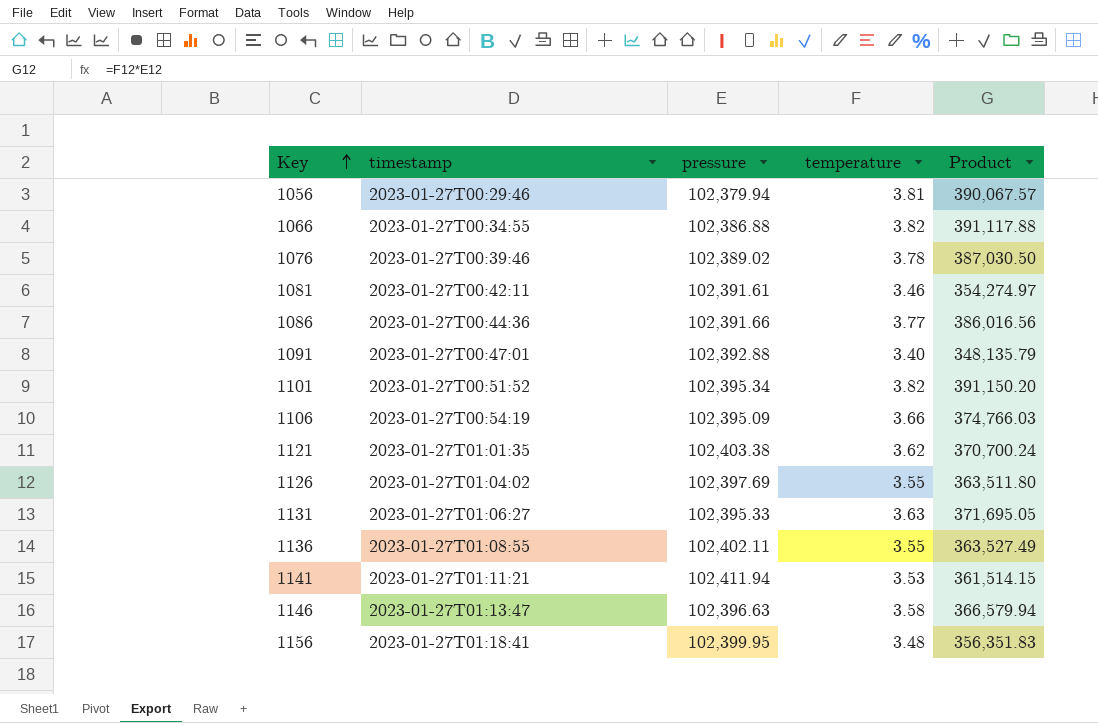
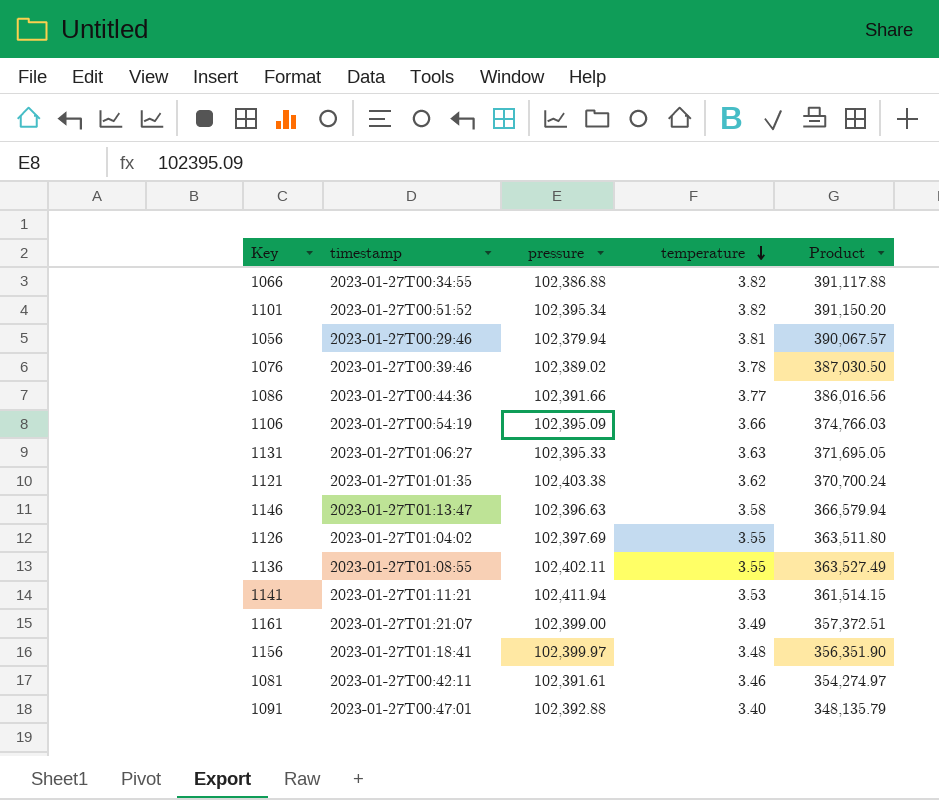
row order: Key ascending -> temperature descending
row 1161: none -> 2023-01-27T01:21:07 | 102,399.00 | 3.49 | 357,372.51
1156 | pressure: 102,399.95 -> 102,399.97
1156 | Product: 356,351.83 -> 356,351.90

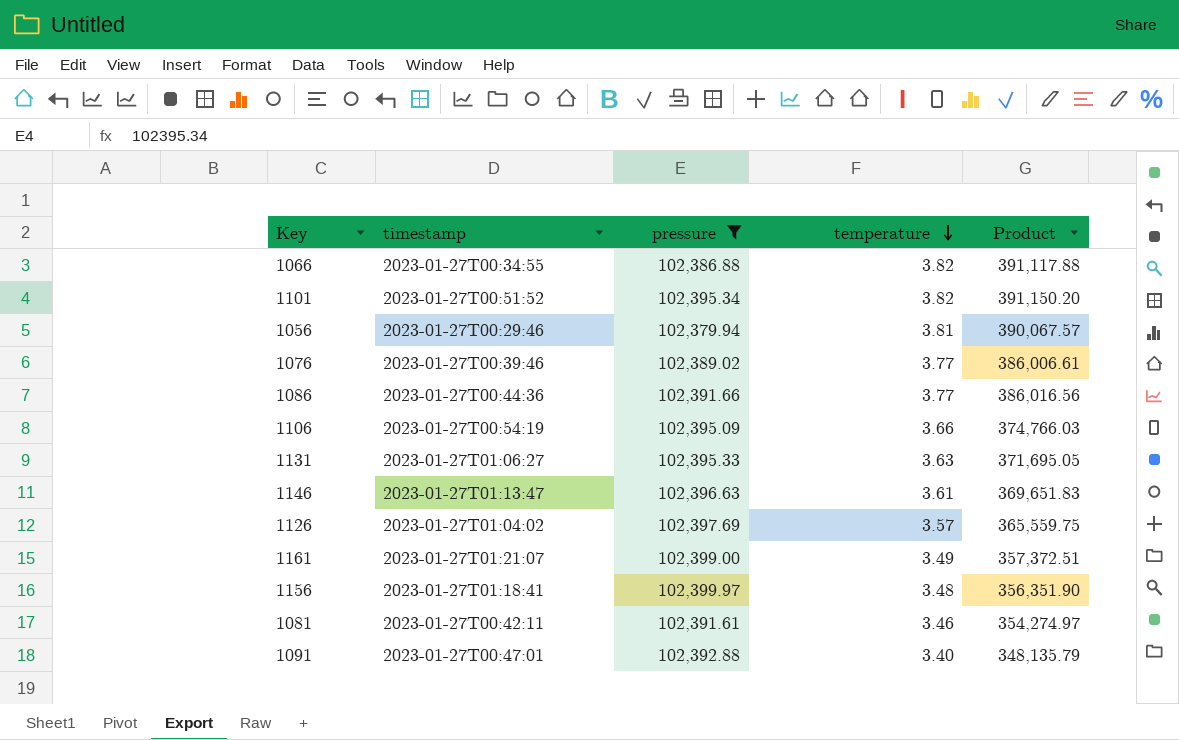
filter: none -> pressure <= 102,399.97
1076 | temperature: 3.78 -> 3.77
1076 | Product: 387,030.50 -> 386,006.61
1146 | temperature: 3.58 -> 3.61
1146 | Product: 366,579.94 -> 369,651.83
1126 | temperature: 3.55 -> 3.57
1126 | Product: 363,511.80 -> 365,559.75

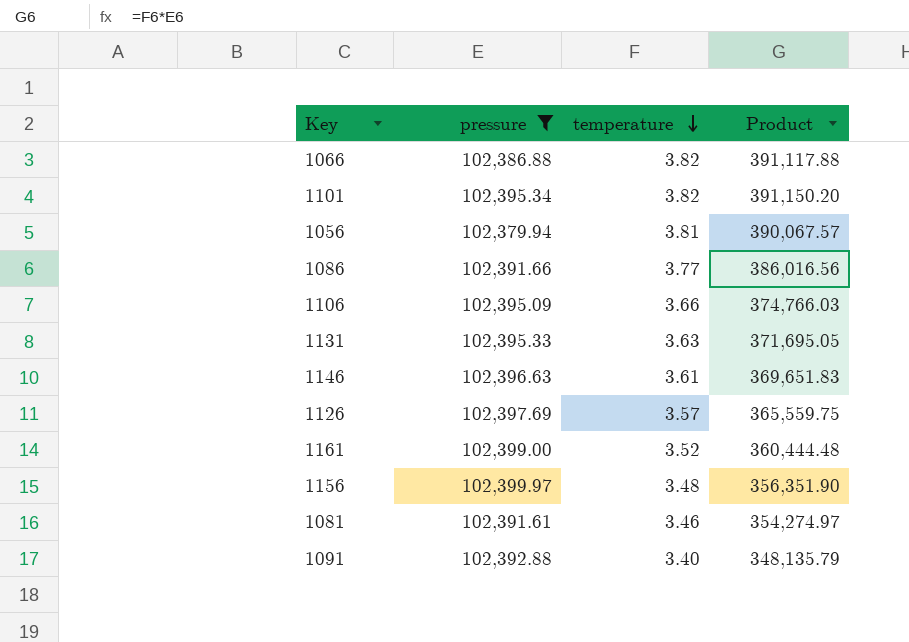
column timestamp | position: 2 -> none
row 1076: 2023-01-27T00:39:46 | 102,389.02 | 3.77 | 386,006.61 -> none
1161 | temperature: 3.49 -> 3.52
1161 | Product: 357,372.51 -> 360,444.48

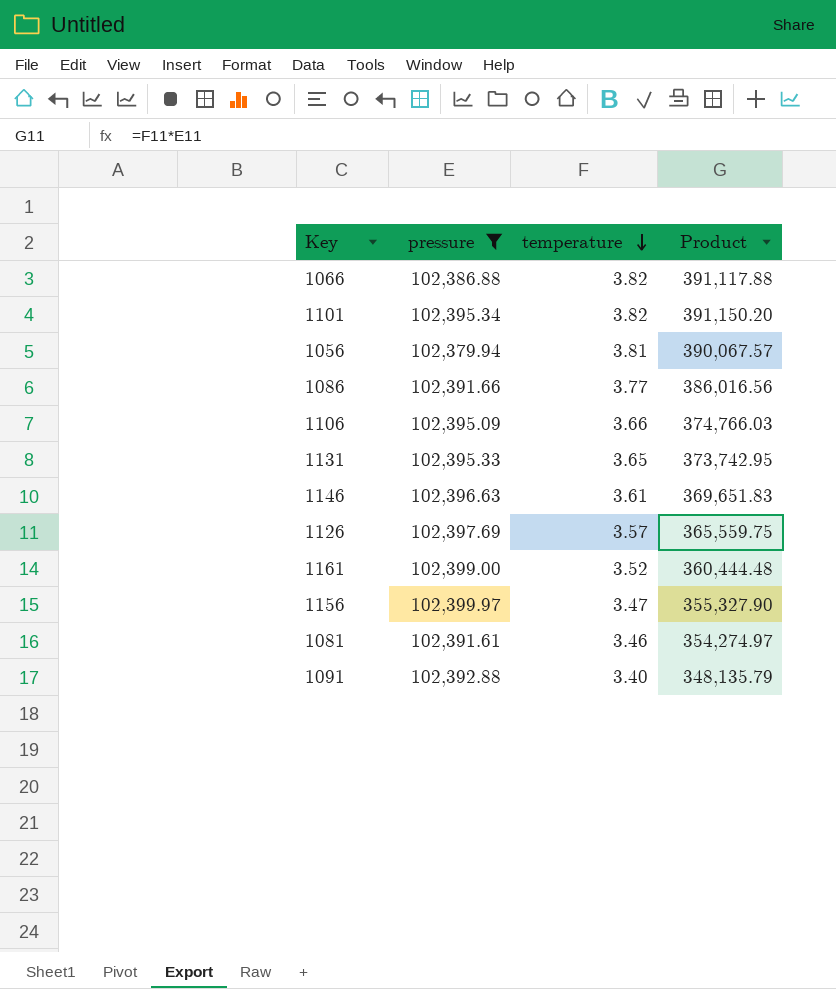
1131 | temperature: 3.63 -> 3.65
1131 | Product: 371,695.05 -> 373,742.95
1156 | temperature: 3.48 -> 3.47
1156 | Product: 356,351.90 -> 355,327.90

